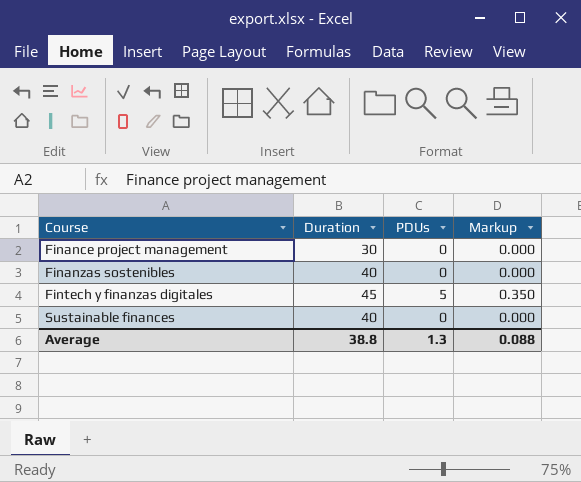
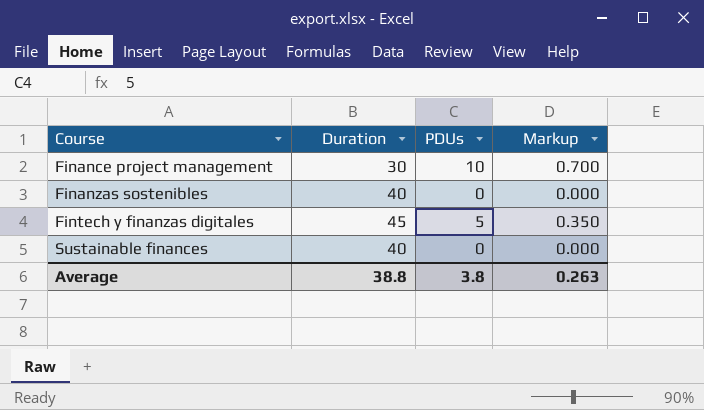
Finance project management | PDUs: 0 -> 10
Finance project management | Markup: 0.000 -> 0.700
Average | PDUs: 1.3 -> 3.8
Average | Markup: 0.088 -> 0.263

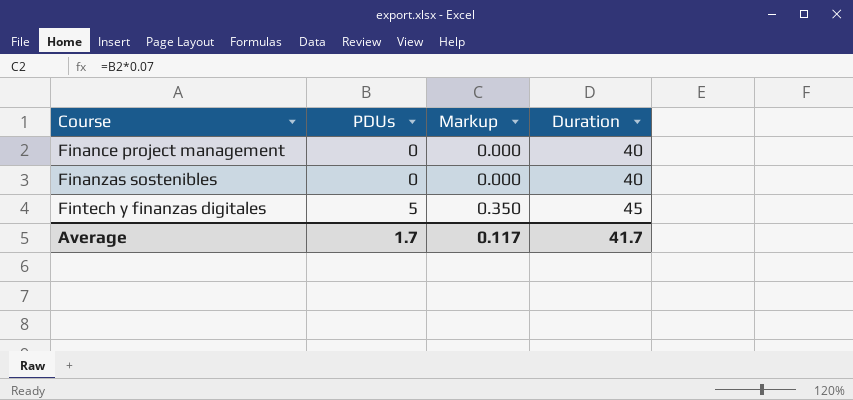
column Duration | position: 2 -> 4
row Sustainable finances: 40 | 0 | 0.000 -> none
Finance project management | PDUs: 10 -> 0
Finance project management | Markup: 0.700 -> 0.000
Finance project management | Duration: 30 -> 40
Average | PDUs: 3.8 -> 1.7
Average | Markup: 0.263 -> 0.117
Average | Duration: 38.8 -> 41.7

